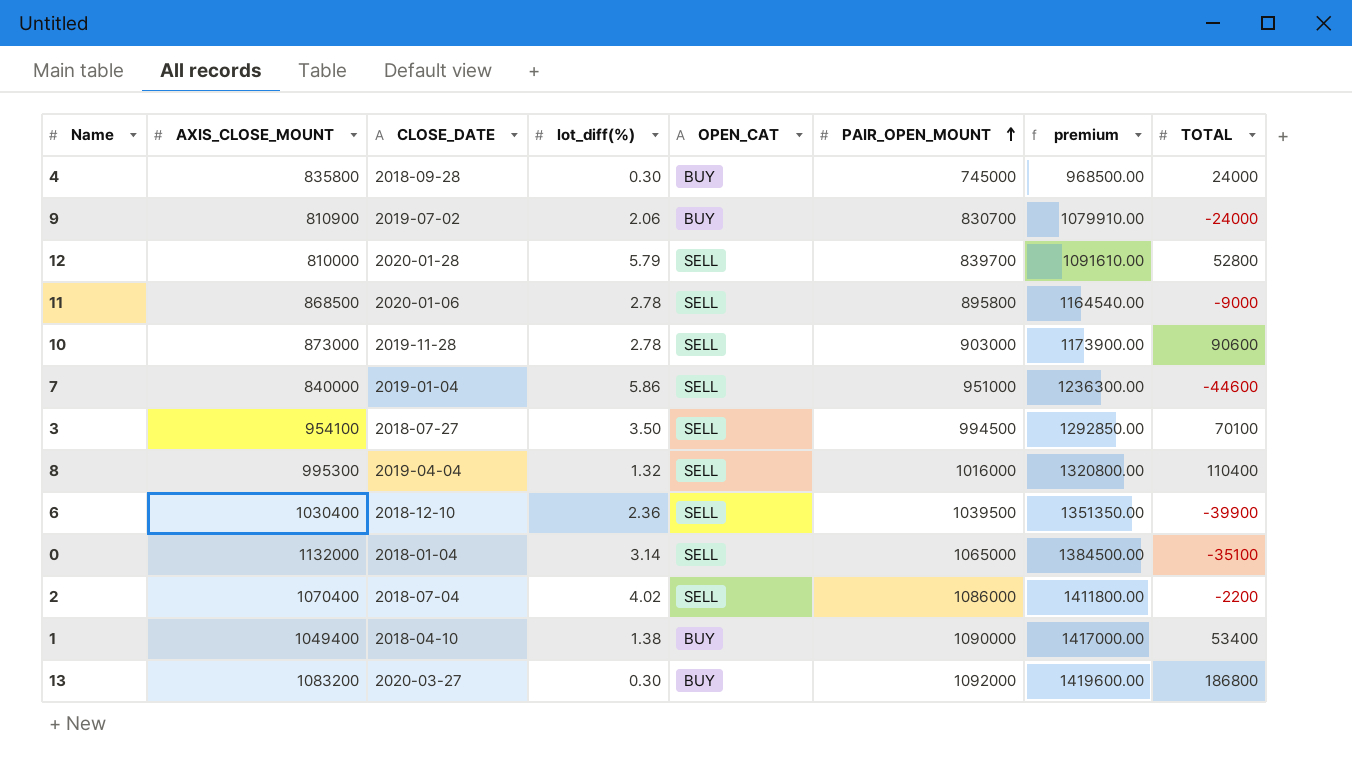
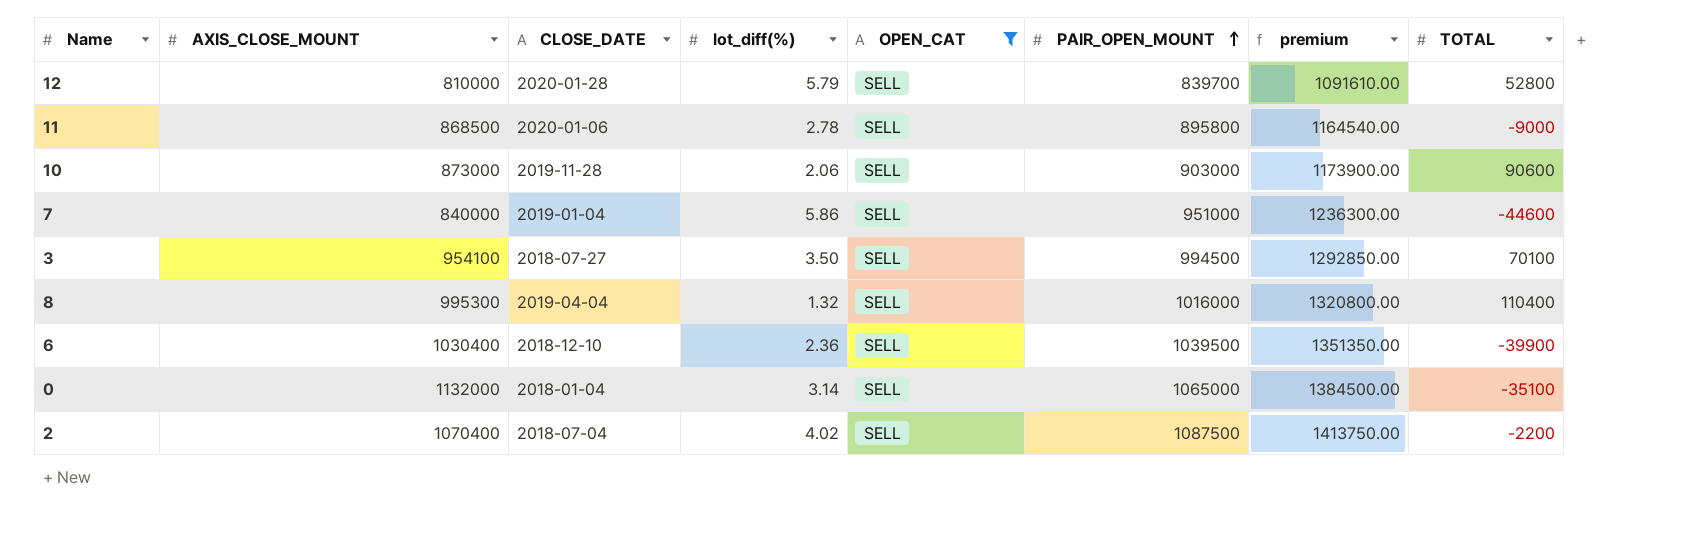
filter: none -> OPEN_CAT = SELL
10 | lot_diff(%): 2.78 -> 2.06
2 | PAIR_OPEN_MOUNT: 1086000 -> 1087500
2 | premium: 1411800.00 -> 1413750.00

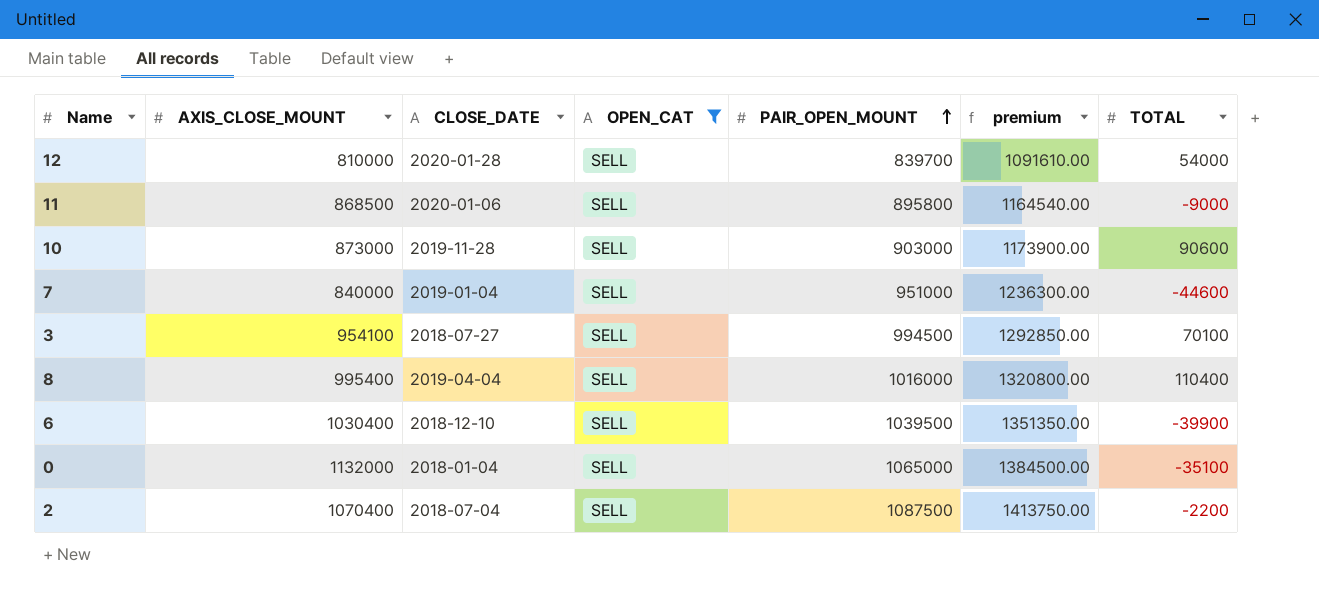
column lot_diff(%) | position: 4 -> none
12 | TOTAL: 52800 -> 54000
8 | AXIS_CLOSE_MOUNT: 995300 -> 995400

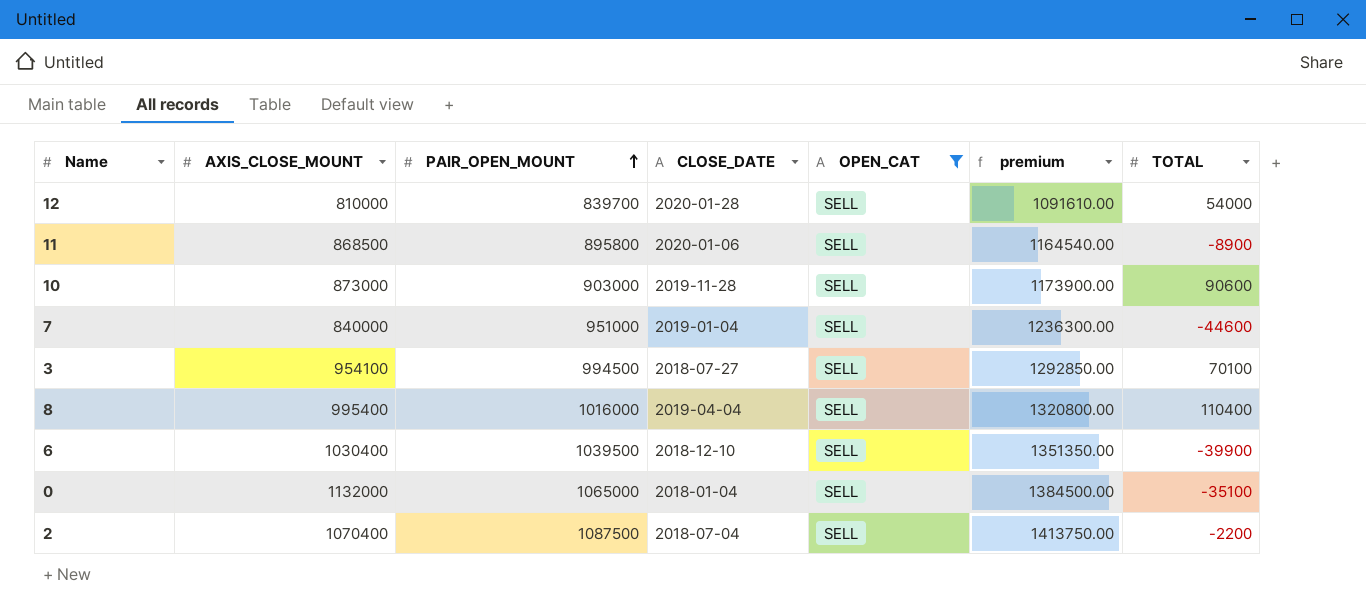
column PAIR_OPEN_MOUNT | position: 5 -> 3
11 | TOTAL: -9000 -> -8900

